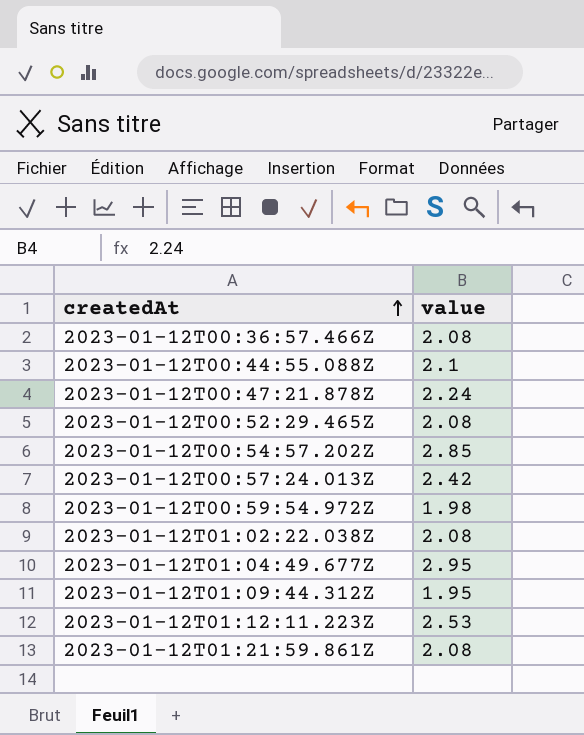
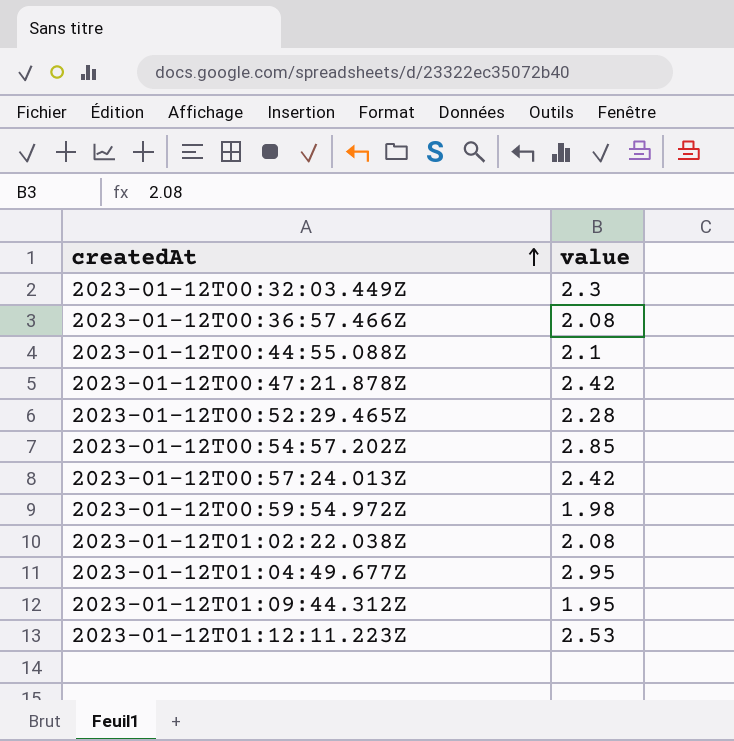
row 2023-01-12T01:21:59.861Z: 2.08 -> none
row 2023-01-12T00:32:03.449Z: none -> 2.3
2023-01-12T00:47:21.878Z | value: 2.24 -> 2.42
2023-01-12T00:52:29.465Z | value: 2.08 -> 2.28

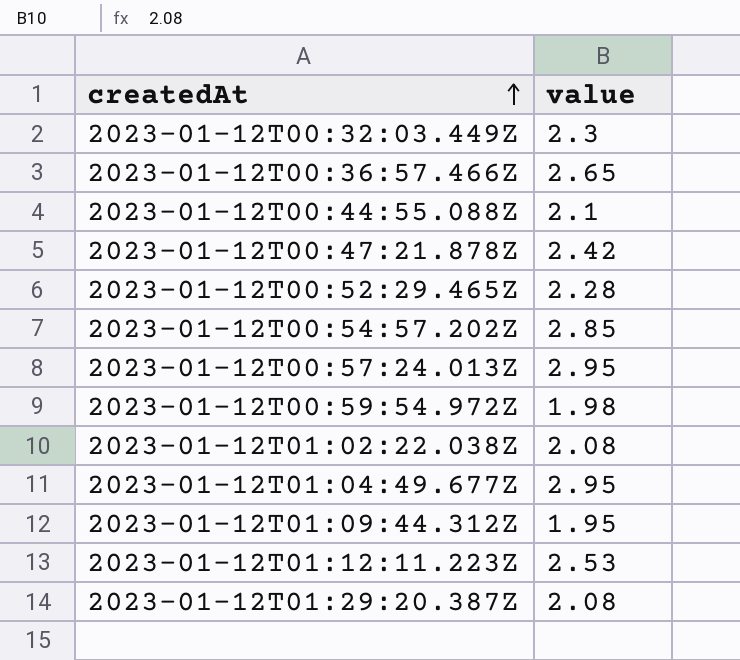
2023-01-12T00:36:57.466Z | value: 2.08 -> 2.65
2023-01-12T00:57:24.013Z | value: 2.42 -> 2.95
row 2023-01-12T01:29:20.387Z: none -> 2.08

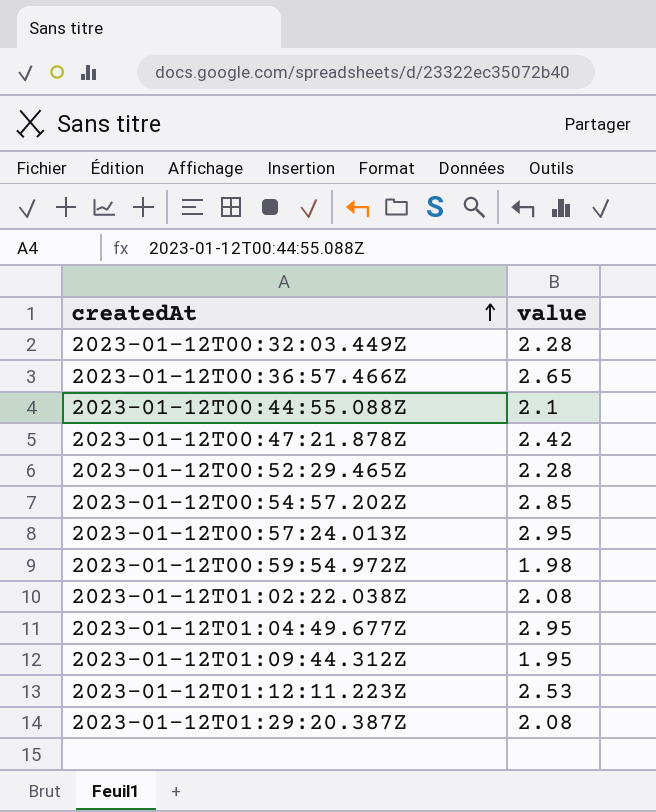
2023-01-12T00:32:03.449Z | value: 2.3 -> 2.28

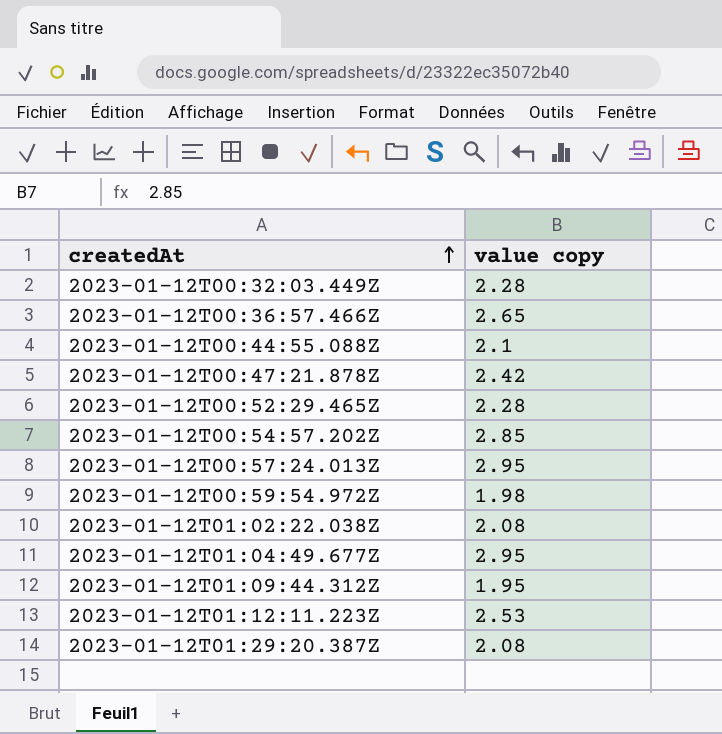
column name: value -> value copy

